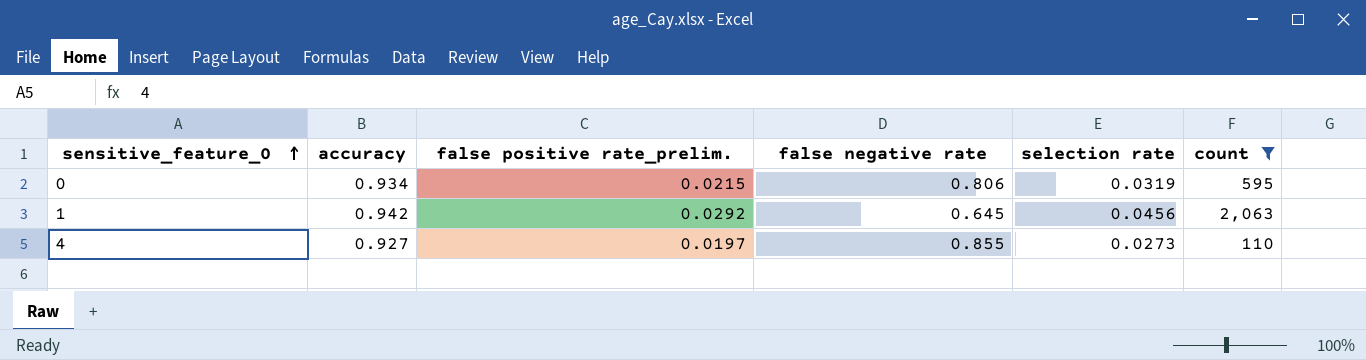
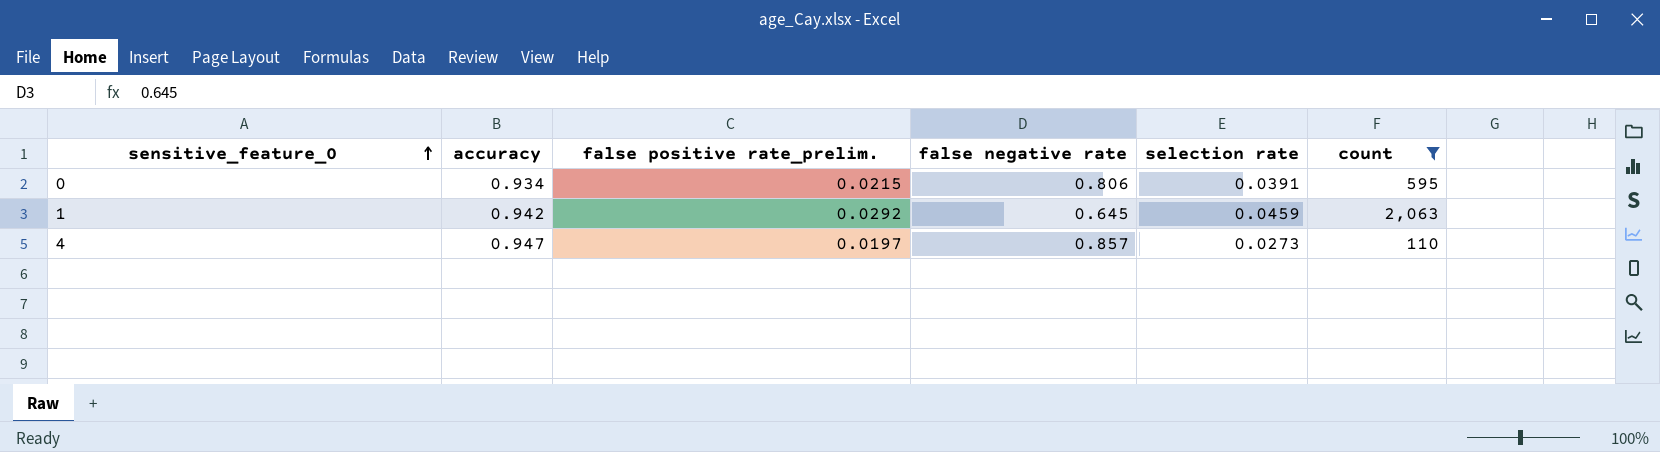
0 | selection rate: 0.0319 -> 0.0391
1 | selection rate: 0.0456 -> 0.0459
4 | accuracy: 0.927 -> 0.947
4 | false negative rate: 0.855 -> 0.857

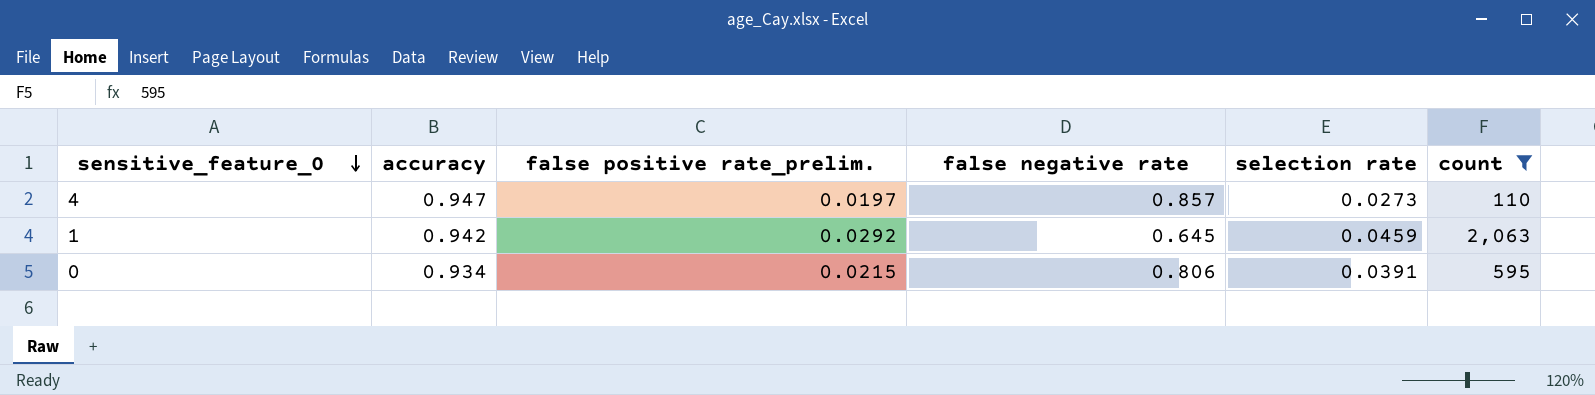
row order: sensitive_feature_0 ascending -> sensitive_feature_0 descending

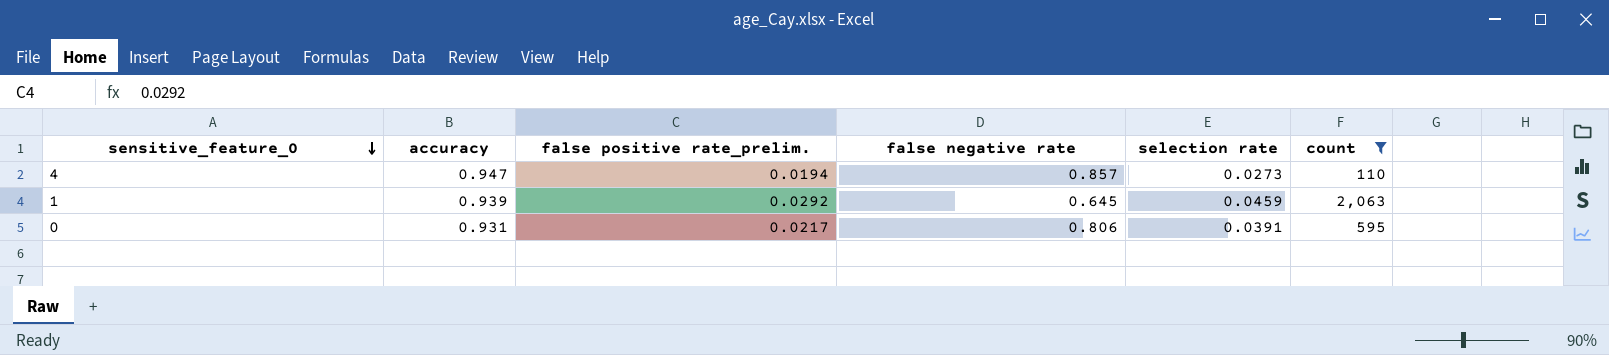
4 | false positive rate_prelim.: 0.0197 -> 0.0194
1 | accuracy: 0.942 -> 0.939
0 | accuracy: 0.934 -> 0.931
0 | false positive rate_prelim.: 0.0215 -> 0.0217

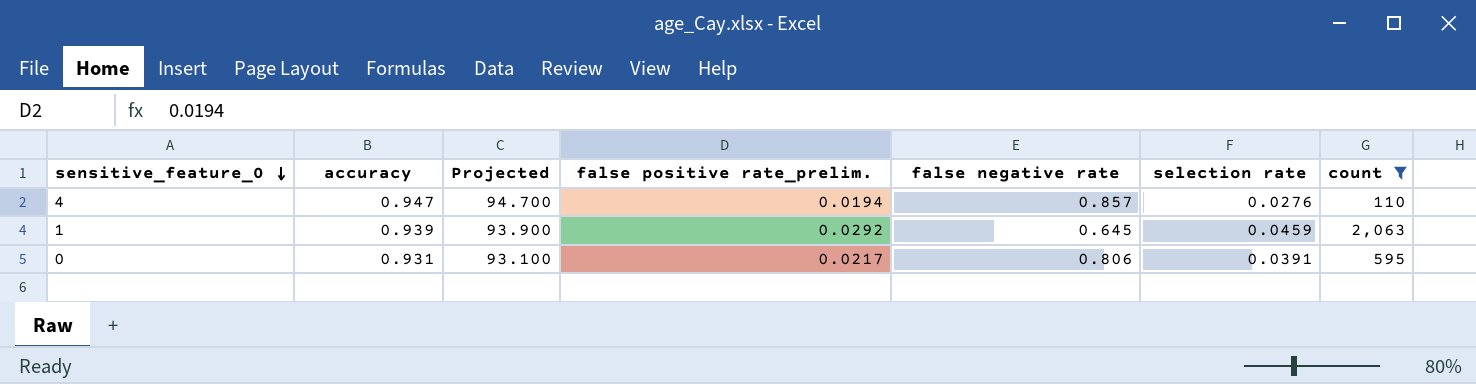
column Projected | formula: none -> [accuracy] * 100
4 | selection rate: 0.0273 -> 0.0276

